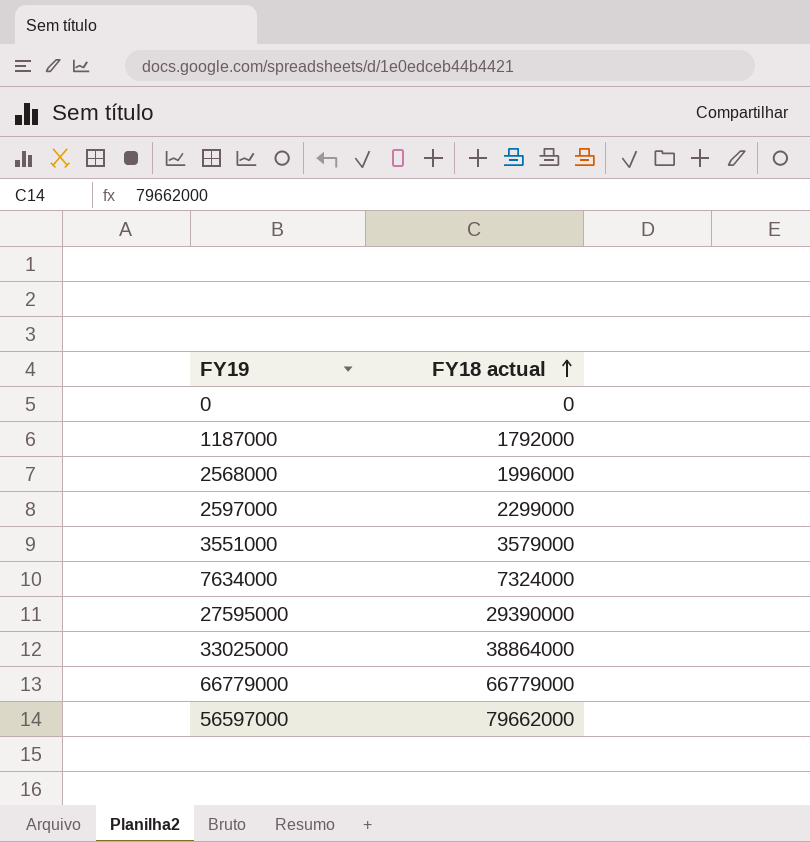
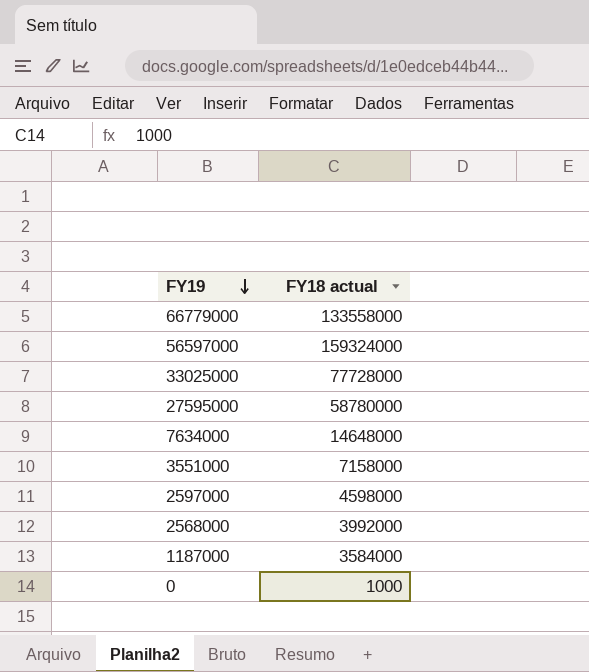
row order: FY18 actual ascending -> FY19 descending
66779000 | FY18 actual: 66779000 -> 133558000
56597000 | FY18 actual: 79662000 -> 159324000
33025000 | FY18 actual: 38864000 -> 77728000
27595000 | FY18 actual: 29390000 -> 58780000
7634000 | FY18 actual: 7324000 -> 14648000
3551000 | FY18 actual: 3579000 -> 7158000
2597000 | FY18 actual: 2299000 -> 4598000
2568000 | FY18 actual: 1996000 -> 3992000
1187000 | FY18 actual: 1792000 -> 3584000
0 | FY18 actual: 0 -> 1000

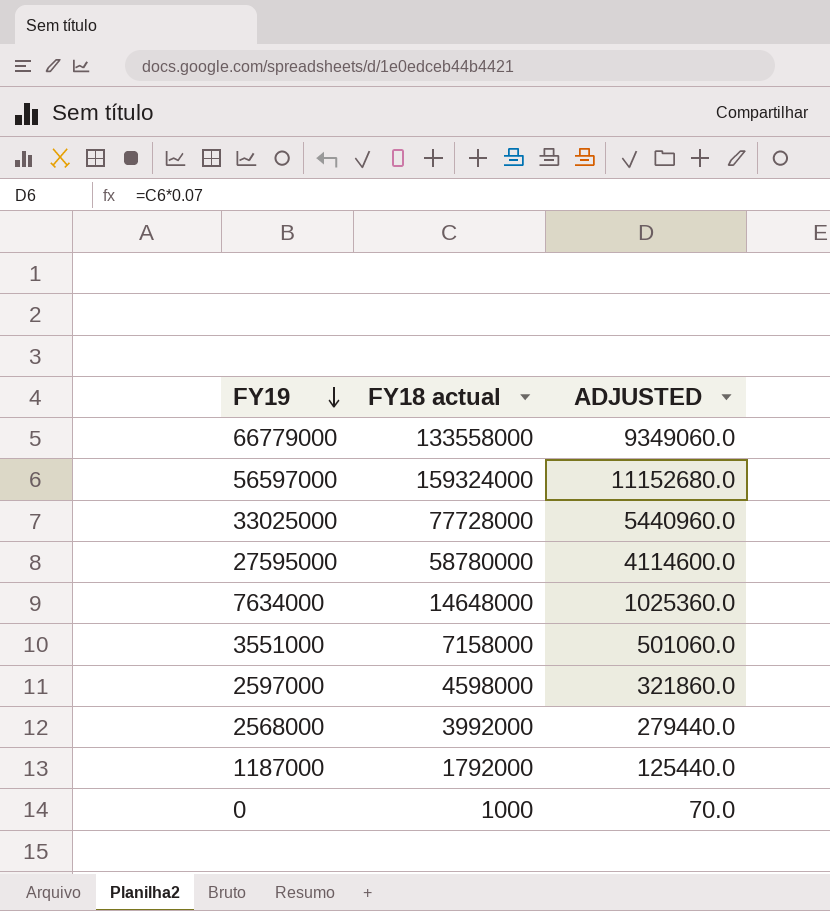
column ADJUSTED | formula: none -> [FY18 actual] * 0.07
1187000 | FY18 actual: 3584000 -> 1792000

